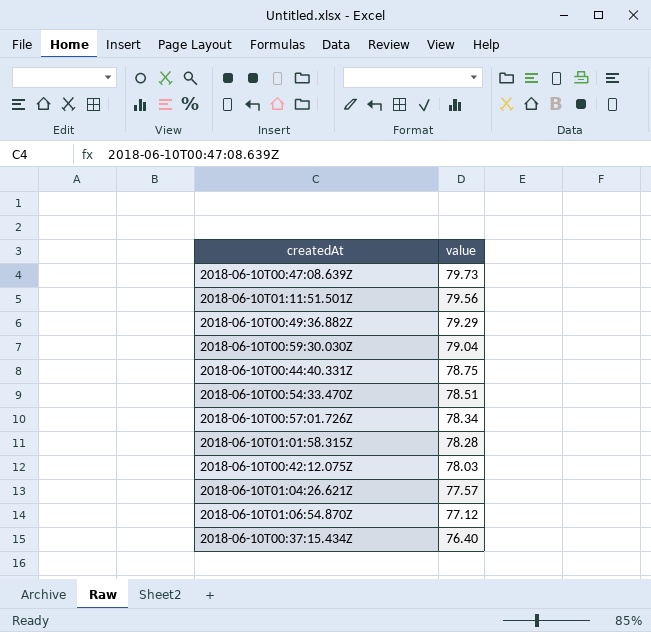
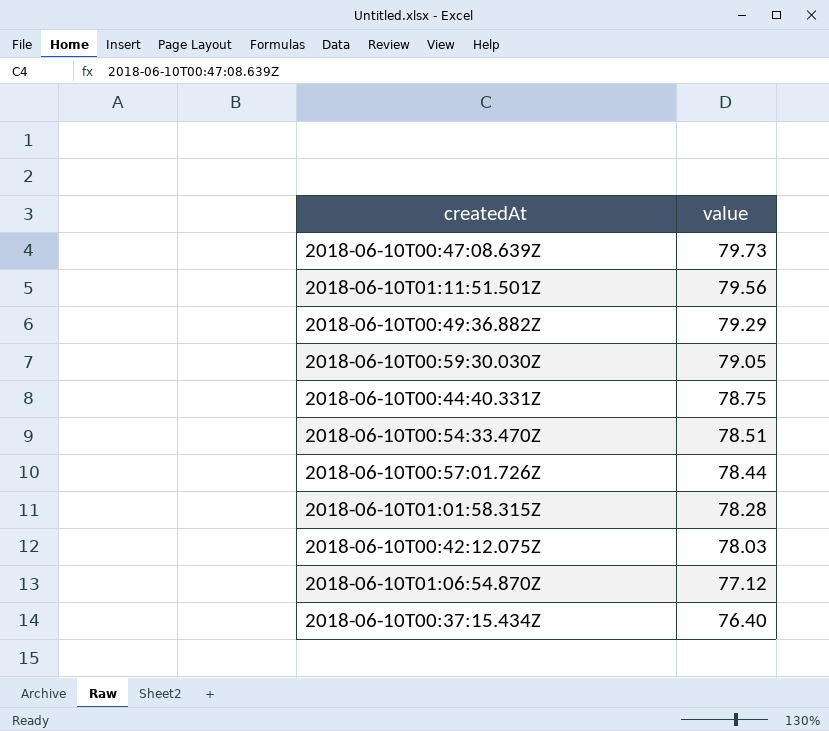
row 2018-06-10T01:04:26.621Z: 77.57 -> none
2018-06-10T00:59:30.030Z | value: 79.04 -> 79.05
2018-06-10T00:57:01.726Z | value: 78.34 -> 78.44

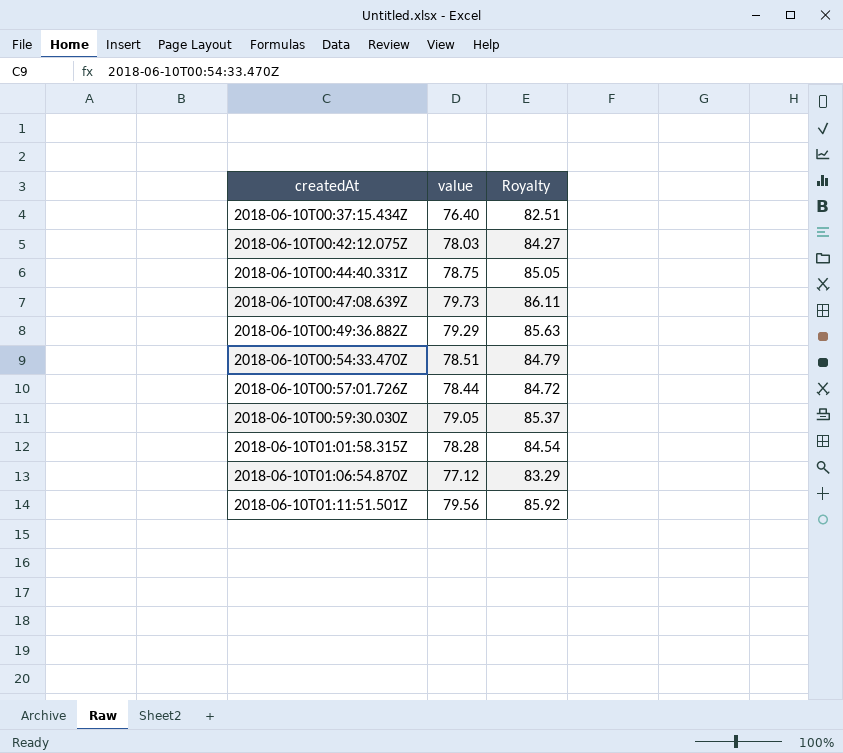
row order: value descending -> createdAt ascending
column Royalty | formula: none -> [value] * 1.08

